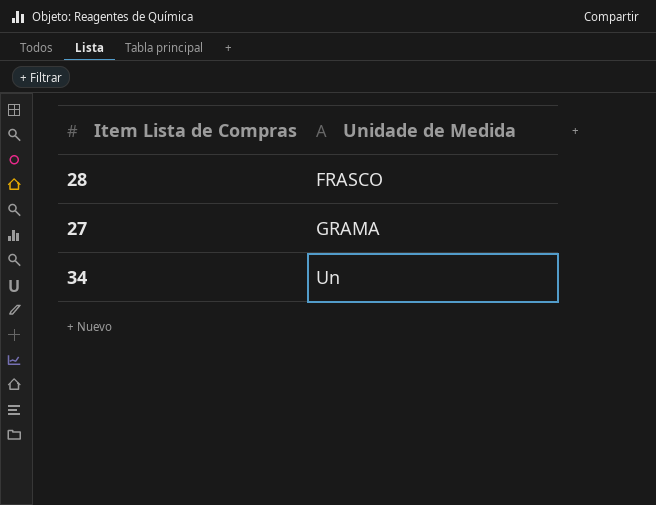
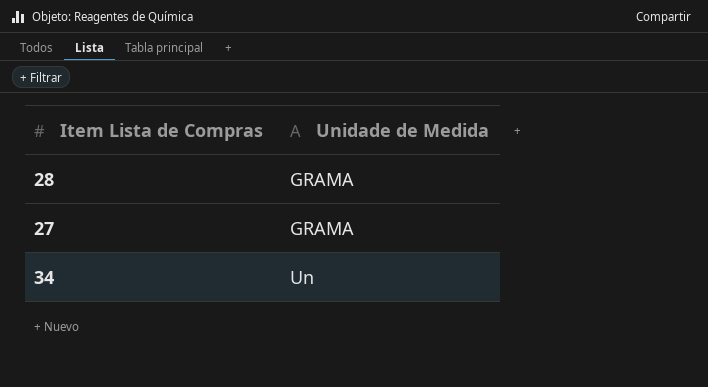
28 | Unidade de Medida: FRASCO -> GRAMA

